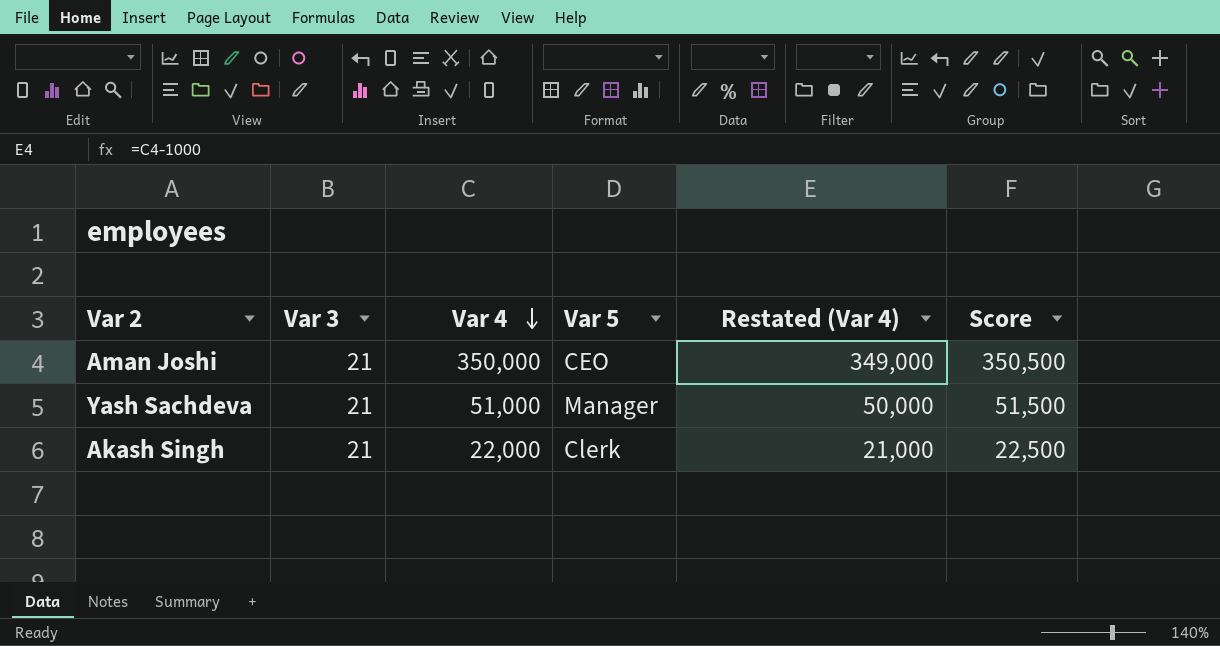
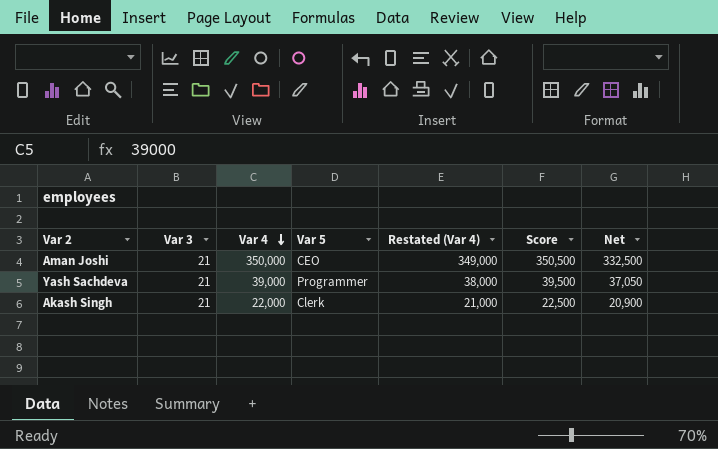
column Net | formula: none -> [Var 4] * 0.95
Yash Sachdeva | Var 4: 51,000 -> 39,000
Yash Sachdeva | Var 5: Manager -> Programmer
Yash Sachdeva | Restated (Var 4): 50,000 -> 38,000
Yash Sachdeva | Score: 51,500 -> 39,500

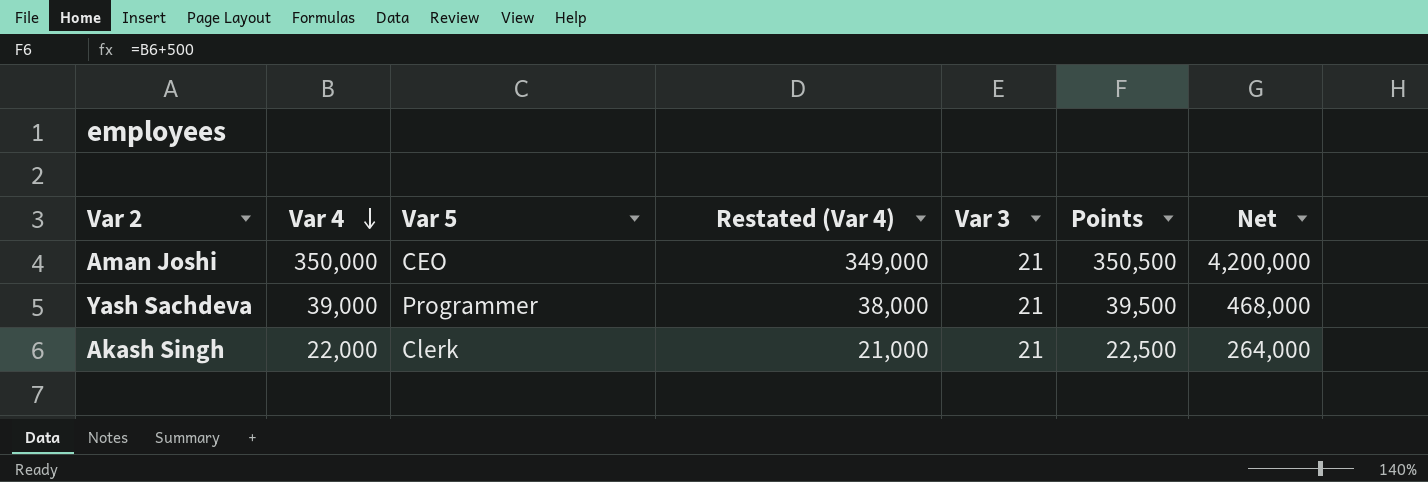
column Var 3 | position: 2 -> 5
column name: Score -> Points
column Net | formula: [Var 4] * 0.95 -> [Var 4] * 12

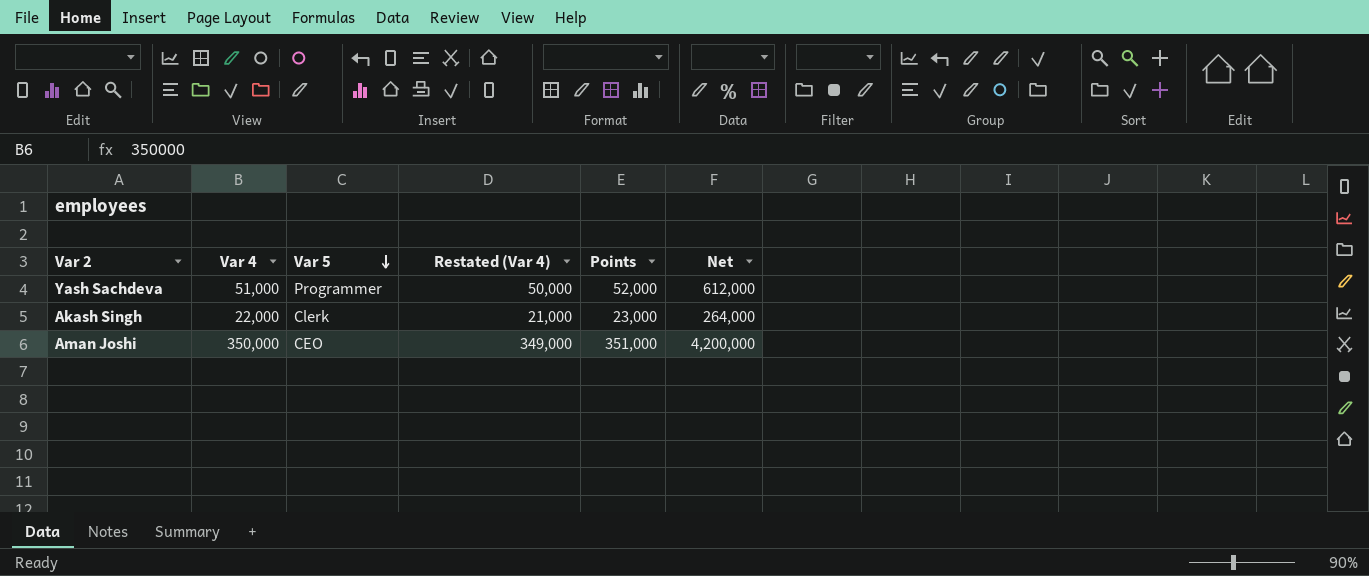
row order: Var 4 descending -> Var 5 descending
column Var 3 | position: 5 -> none
column Points | formula: [Var 4] + 500 -> [Var 4] + 1000
Yash Sachdeva | Var 4: 39,000 -> 51,000
Yash Sachdeva | Restated (Var 4): 38,000 -> 50,000
Yash Sachdeva | Net: 468,000 -> 612,000

